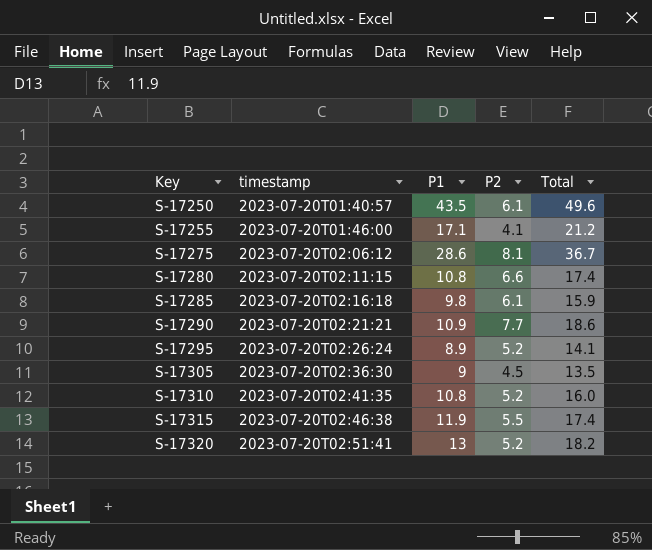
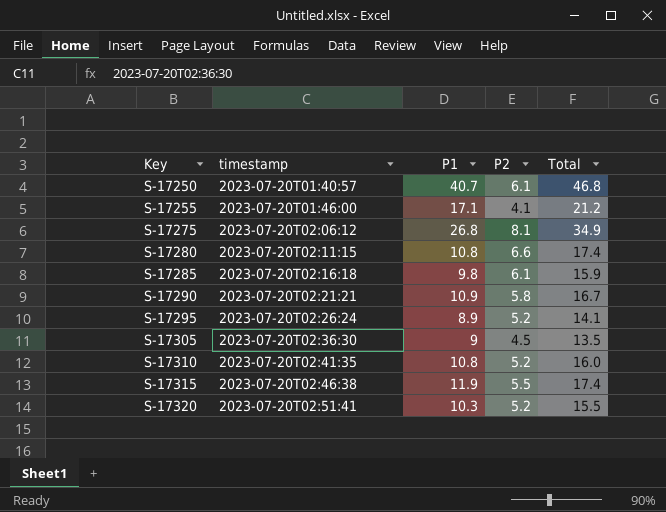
S-17250 | P1: 43.5 -> 40.7
S-17250 | Total: 49.6 -> 46.8
S-17275 | P1: 28.6 -> 26.8
S-17275 | Total: 36.7 -> 34.9
S-17290 | P2: 7.7 -> 5.8
S-17290 | Total: 18.6 -> 16.7
S-17320 | P1: 13 -> 10.3
S-17320 | Total: 18.2 -> 15.5

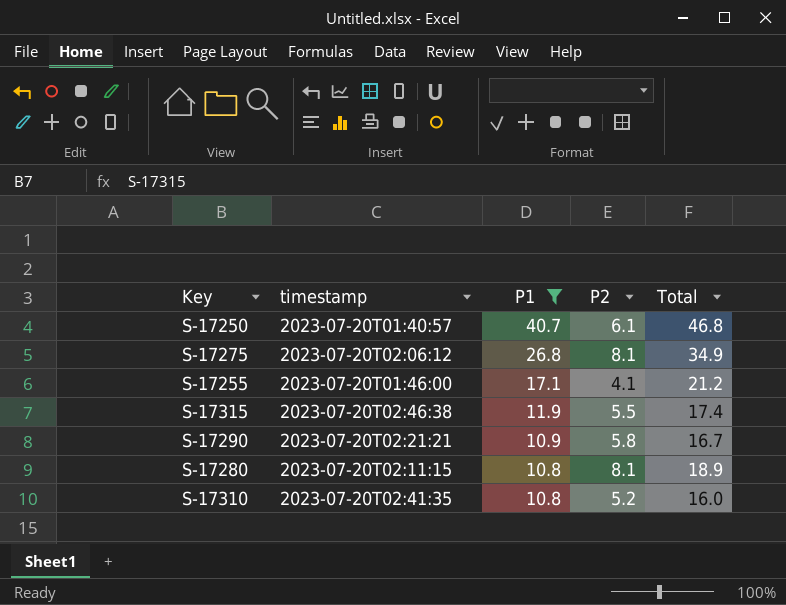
filter: none -> P1 >= 10.8
row order: Key ascending -> P1 descending
S-17280 | P2: 6.6 -> 8.1
S-17280 | Total: 17.4 -> 18.9

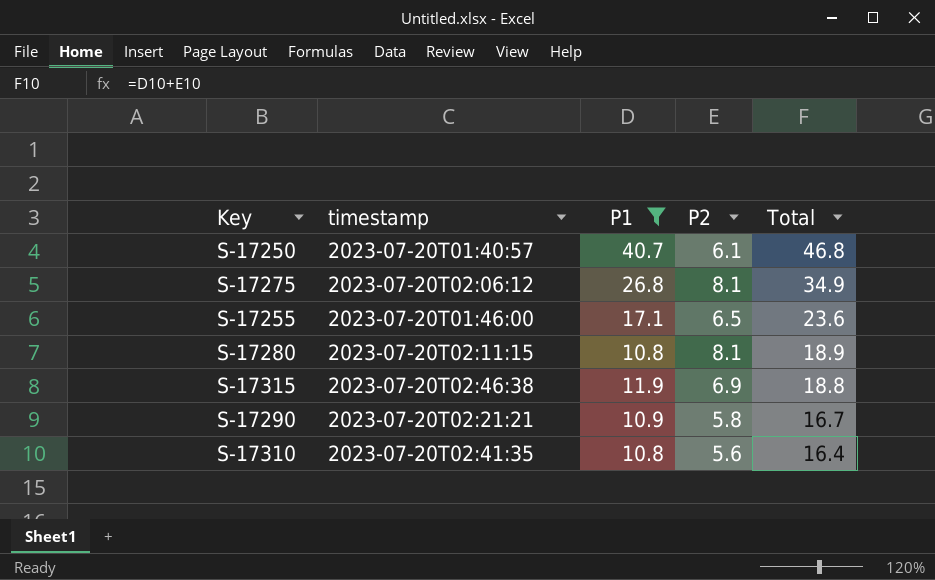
row order: P1 descending -> Total descending
S-17255 | P2: 4.1 -> 6.5
S-17255 | Total: 21.2 -> 23.6
S-17315 | P2: 5.5 -> 6.9
S-17315 | Total: 17.4 -> 18.8
S-17310 | P2: 5.2 -> 5.6
S-17310 | Total: 16.0 -> 16.4

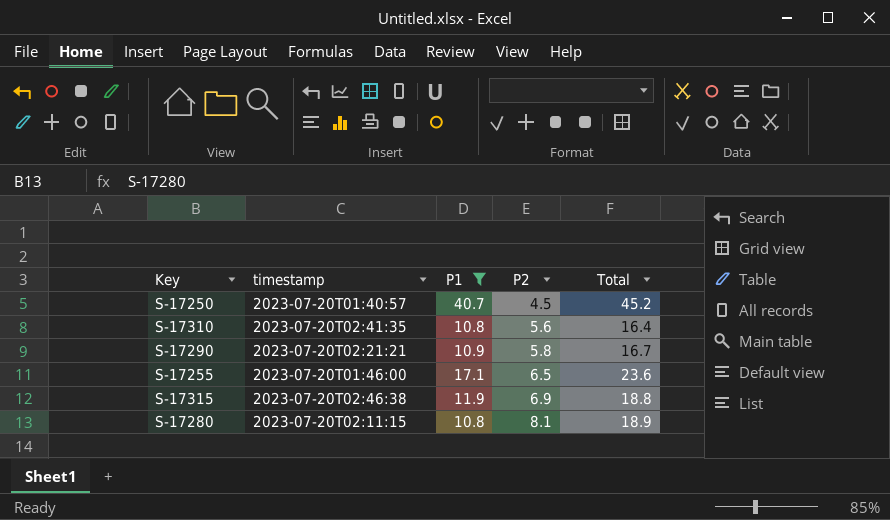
row order: Total descending -> P2 ascending
row S-17275: 2023-07-20T02:06:12 | 26.8 | 8.1 | 34.9 -> none
S-17250 | P2: 6.1 -> 4.5
S-17250 | Total: 46.8 -> 45.2

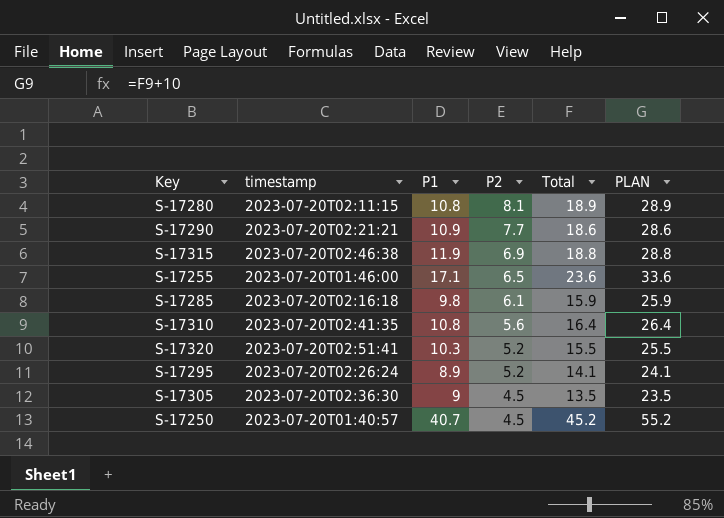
filter: P1 >= 10.8 -> none
row order: P2 ascending -> P2 descending
column PLAN | formula: none -> [Total] + 10
S-17290 | P2: 5.8 -> 7.7
S-17290 | Total: 16.7 -> 18.6

